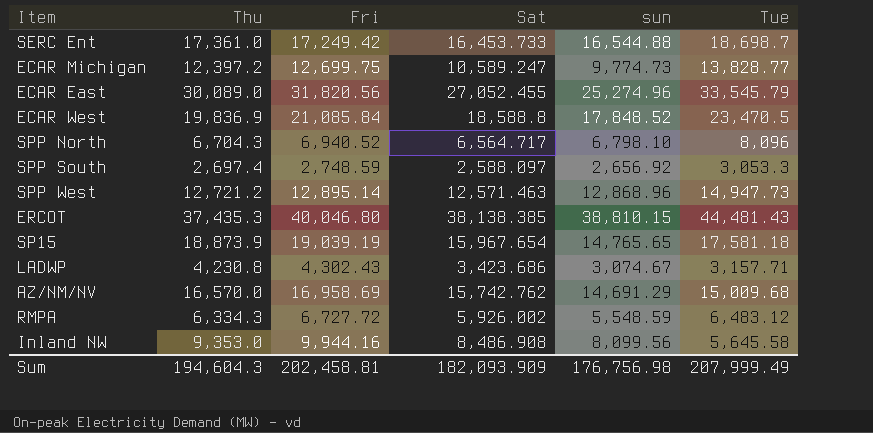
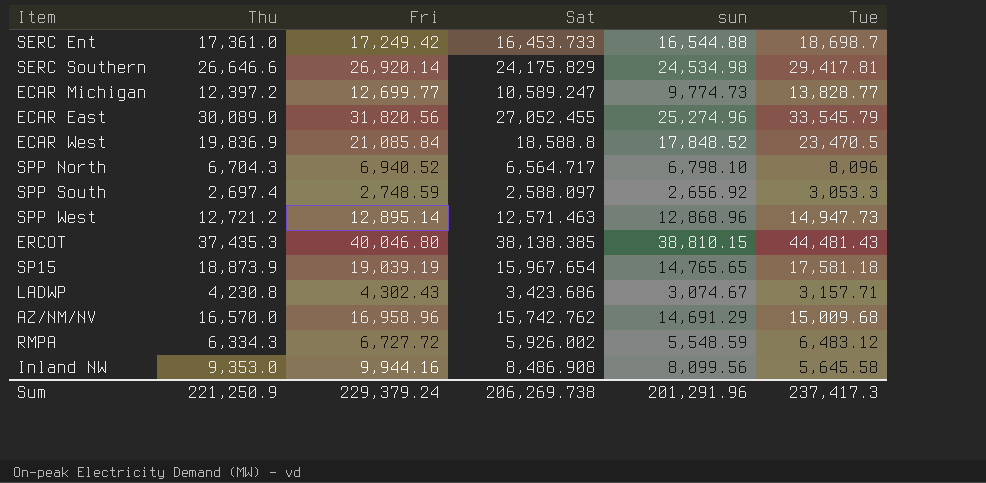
row SERC Southern: none -> 26,646.6 | 26,920.14 | 24,175.829 | 24,534.98 | 29,417.81
ECAR Michigan | Fri: 12,699.75 -> 12,699.77
AZ/NM/NV | Fri: 16,958.69 -> 16,958.96
Sum | Thu: 194,604.3 -> 221,250.9
Sum | Fri: 202,458.81 -> 229,379.24
Sum | Sat: 182,093.909 -> 206,269.738
Sum | sun: 176,756.98 -> 201,291.96
Sum | Tue: 207,999.49 -> 237,417.3

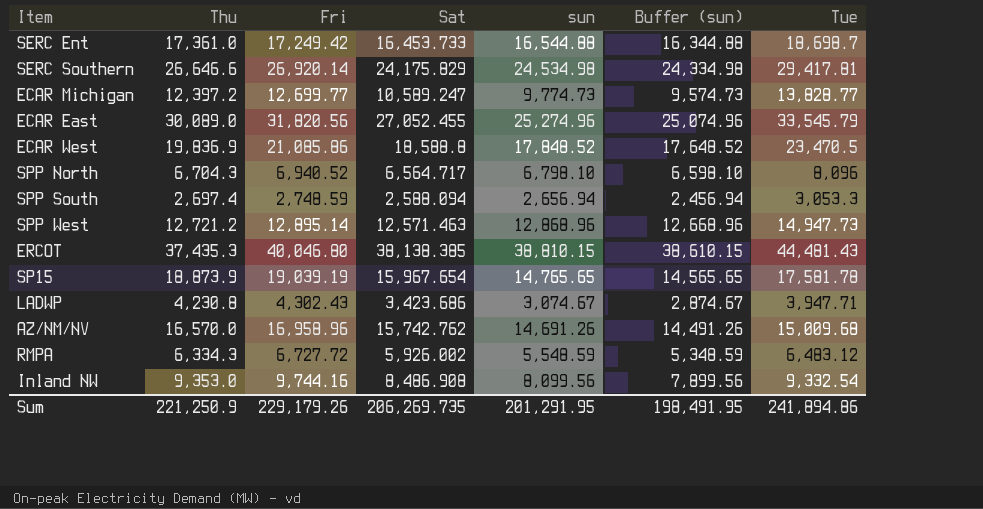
column Buffer (sun) | formula: none -> [sun] - 200
ECAR West | Fri: 21,085.84 -> 21,085.86
SPP South | Sat: 2,588.097 -> 2,588.094
SPP South | sun: 2,656.92 -> 2,656.94
SP15 | Tue: 17,581.18 -> 17,581.78
LADWP | Tue: 3,157.71 -> 3,947.71
AZ/NM/NV | sun: 14,691.29 -> 14,691.26
Inland NW | Fri: 9,944.16 -> 9,744.16
Inland NW | Tue: 5,645.58 -> 9,332.54
Sum | Fri: 229,379.24 -> 229,179.26
Sum | Sat: 206,269.738 -> 206,269.735
Sum | sun: 201,291.96 -> 201,291.95
Sum | Tue: 237,417.3 -> 241,894.86

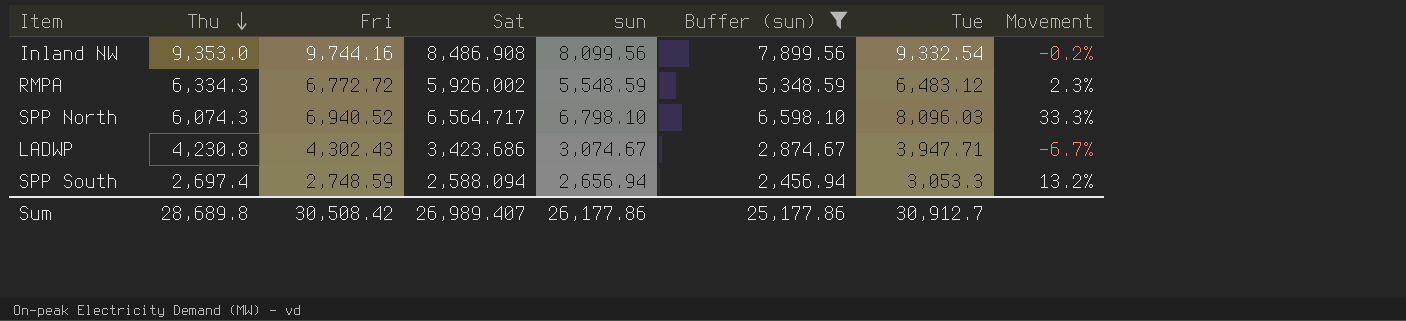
filter: none -> Buffer (sun) <= 7,899.56
row order: none -> Thu descending
column Movement | formula: none -> ([Tue] - [Thu]) / [Thu]
RMPA | Fri: 6,727.72 -> 6,772.72
SPP North | Thu: 6,704.3 -> 6,074.3
SPP North | Tue: 8,096 -> 8,096.03
Sum | Thu: 221,250.9 -> 28,689.8
Sum | Fri: 229,179.26 -> 30,508.42
Sum | Sat: 206,269.735 -> 26,989.407
Sum | sun: 201,291.95 -> 26,177.86
Sum | Buffer (sun): 198,491.95 -> 25,177.86
Sum | Tue: 241,894.86 -> 30,912.7

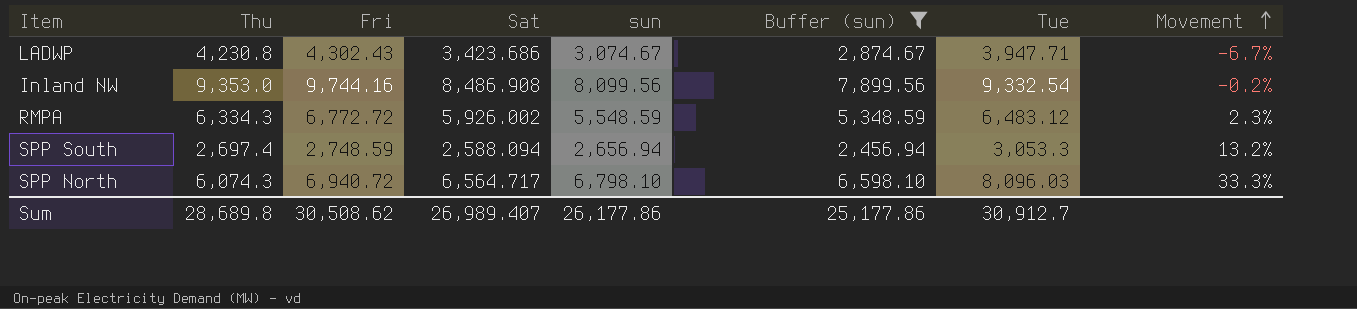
row order: Thu descending -> Movement ascending
SPP North | Fri: 6,940.52 -> 6,940.72
Sum | Fri: 30,508.42 -> 30,508.62

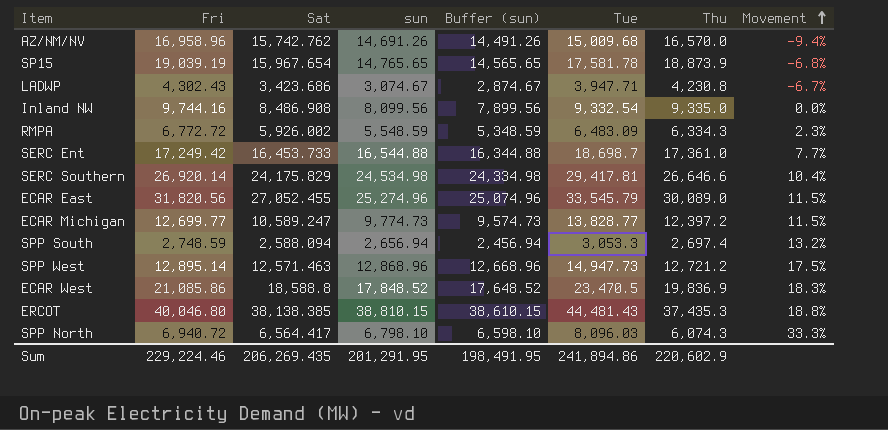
filter: Buffer (sun) <= 7,899.56 -> none
column Thu | position: 2 -> 7
Inland NW | Thu: 9,353.0 -> 9,335.0
Inland NW | Movement: -0.2% -> 0.0%
RMPA | Tue: 6,483.12 -> 6,483.09
SPP North | Sat: 6,564.717 -> 6,564.417
Sum | Fri: 30,508.62 -> 229,224.46
Sum | Sat: 26,989.407 -> 206,269.435
Sum | sun: 26,177.86 -> 201,291.95
Sum | Buffer (sun): 25,177.86 -> 198,491.95
Sum | Tue: 30,912.7 -> 241,894.86
Sum | Thu: 28,689.8 -> 220,602.9

